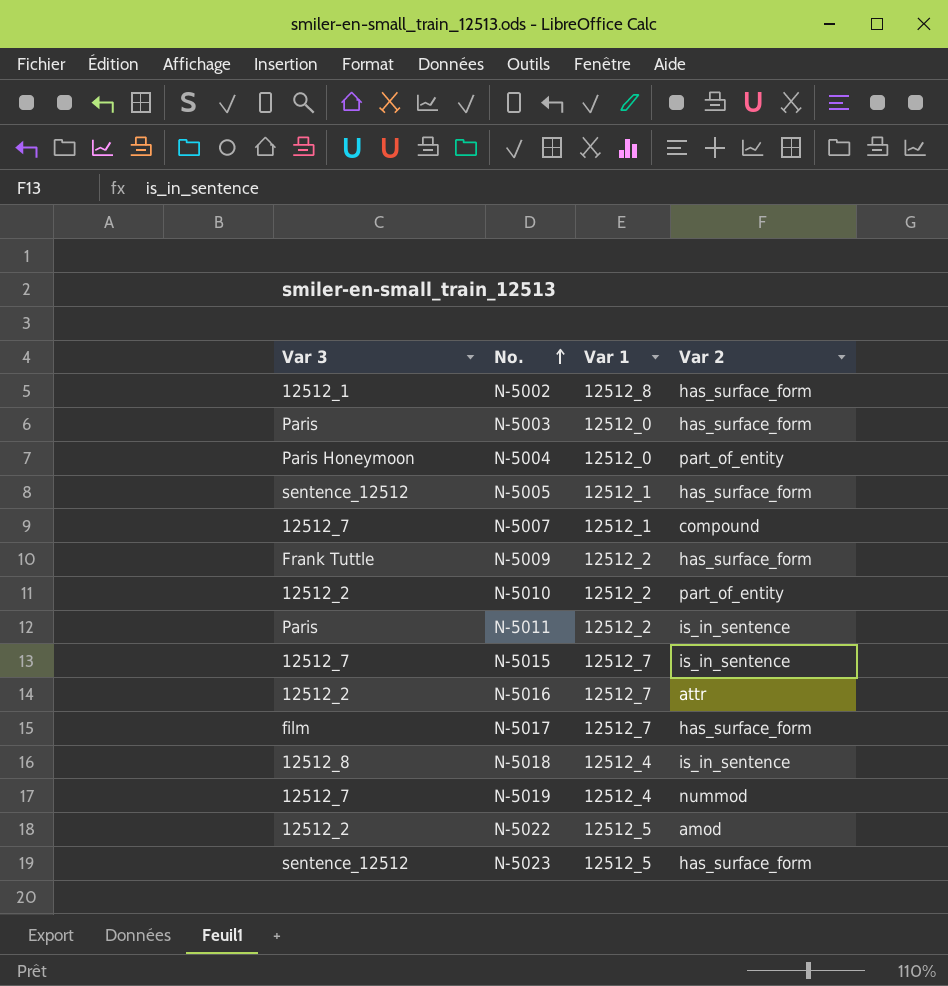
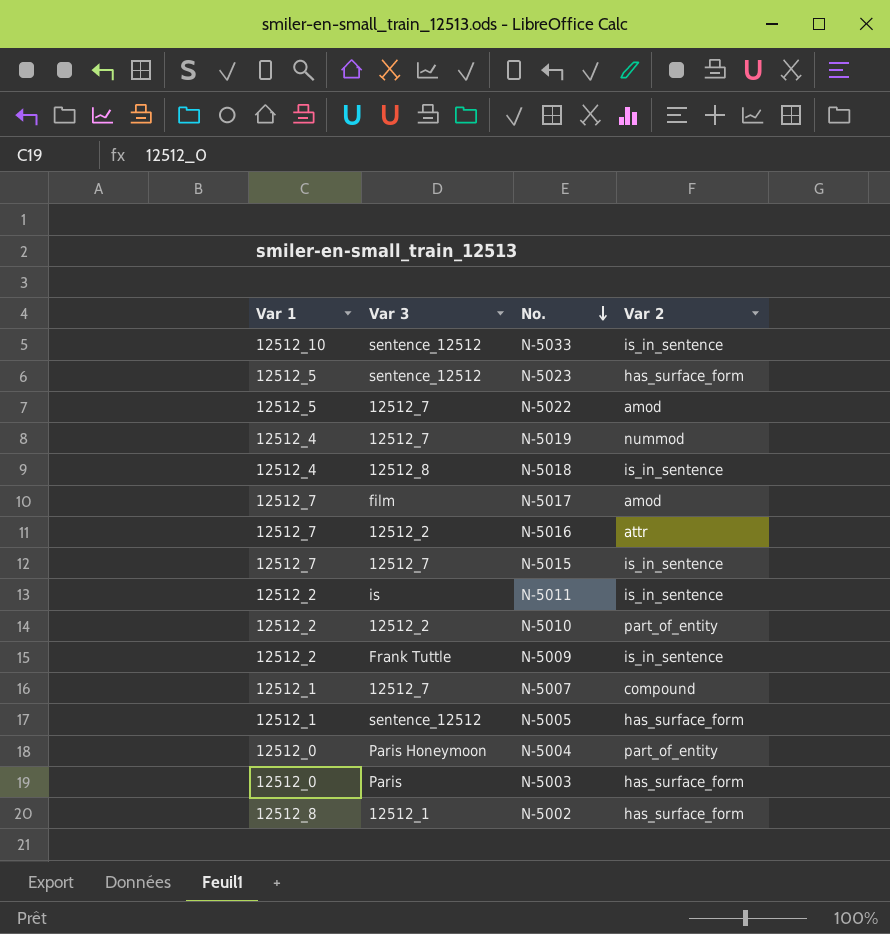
row order: No. ascending -> No. descending
column Var 1 | position: 3 -> 1
row N-5033: none -> 12512_10 | sentence_12512 | is_in_sentence
N-5022 | Var 3: 12512_2 -> 12512_7
N-5017 | Var 2: has_surface_form -> amod
N-5011 | Var 3: Paris -> is
N-5009 | Var 2: has_surface_form -> is_in_sentence

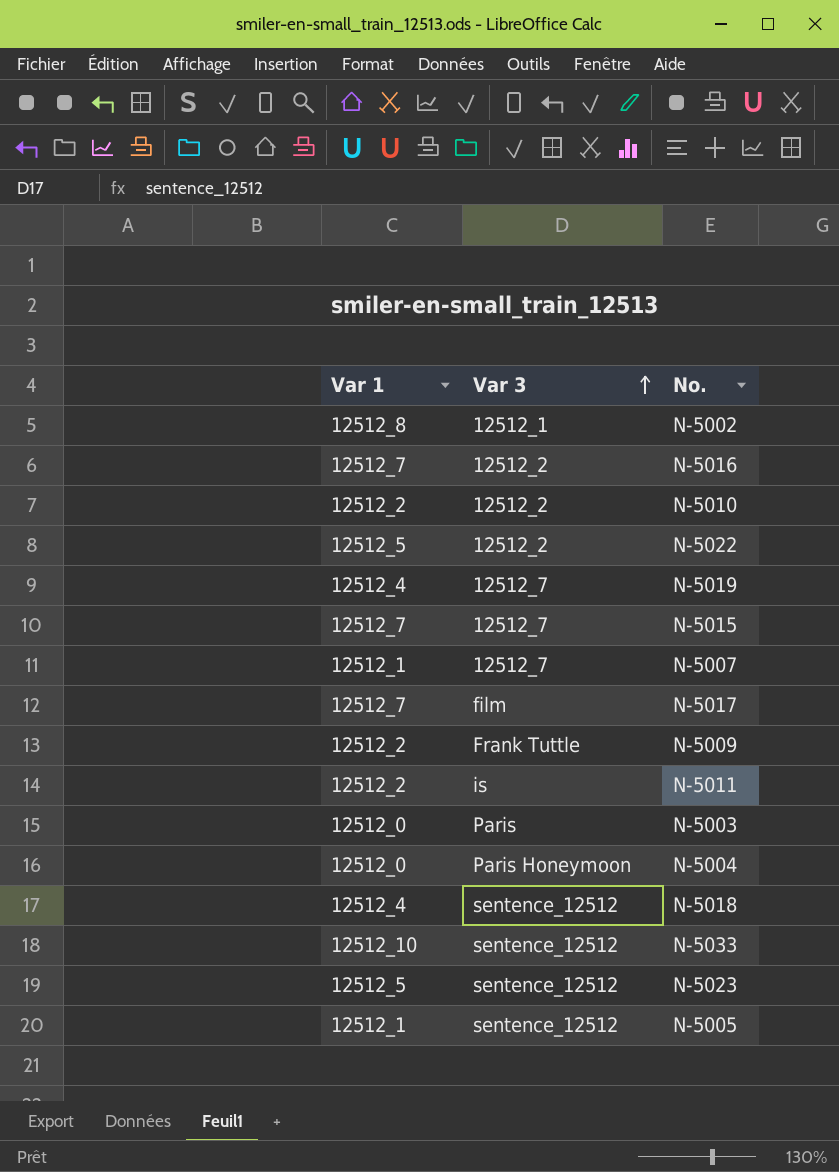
row order: No. descending -> Var 3 ascending
column Var 2 | position: 4 -> none
N-5022 | Var 3: 12512_7 -> 12512_2
N-5018 | Var 3: 12512_8 -> sentence_12512

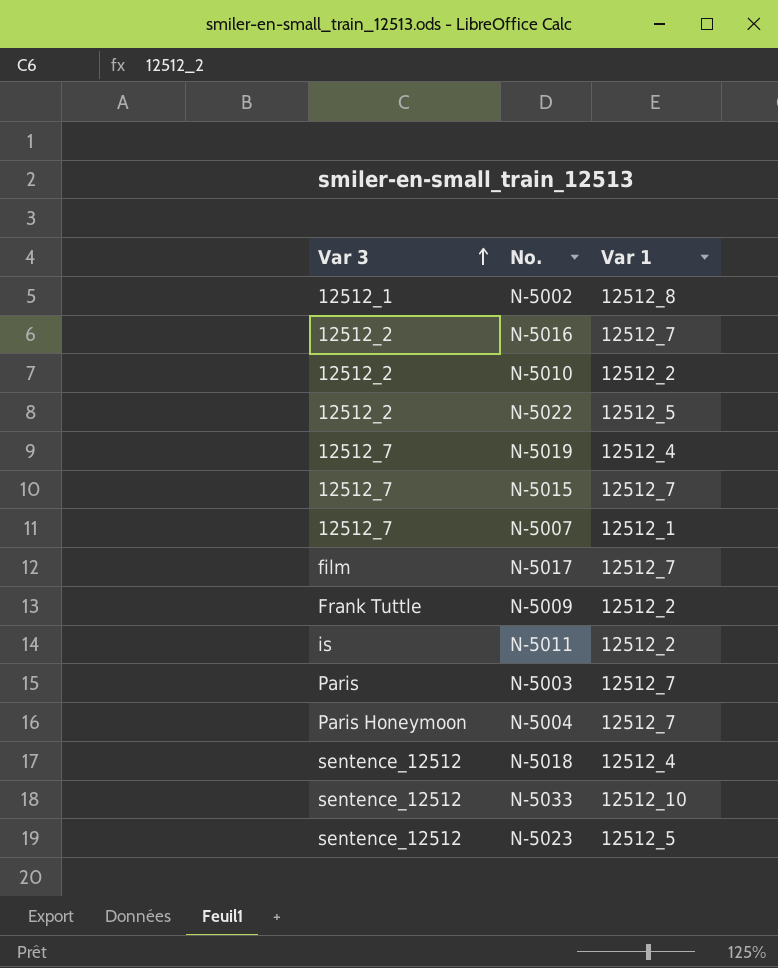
column Var 1 | position: 1 -> 3
row N-5005: 12512_1 | sentence_12512 -> none
N-5003 | Var 1: 12512_0 -> 12512_7
N-5004 | Var 1: 12512_0 -> 12512_7

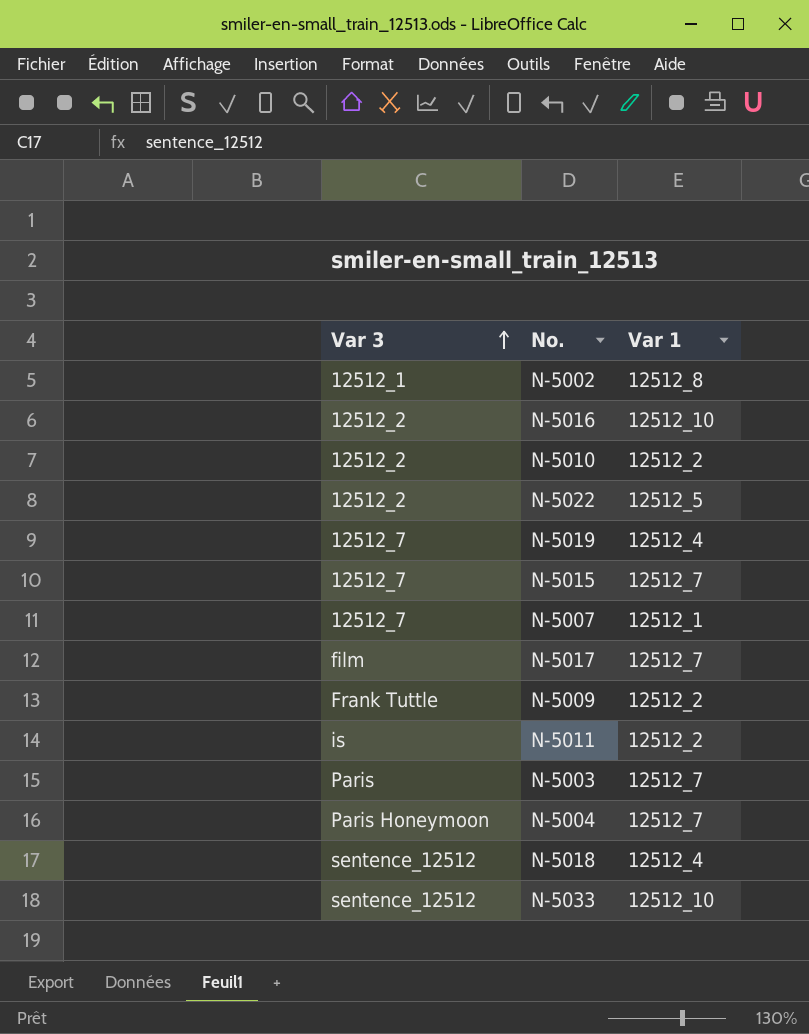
row N-5023: sentence_12512 | 12512_5 -> none
N-5016 | Var 1: 12512_7 -> 12512_10

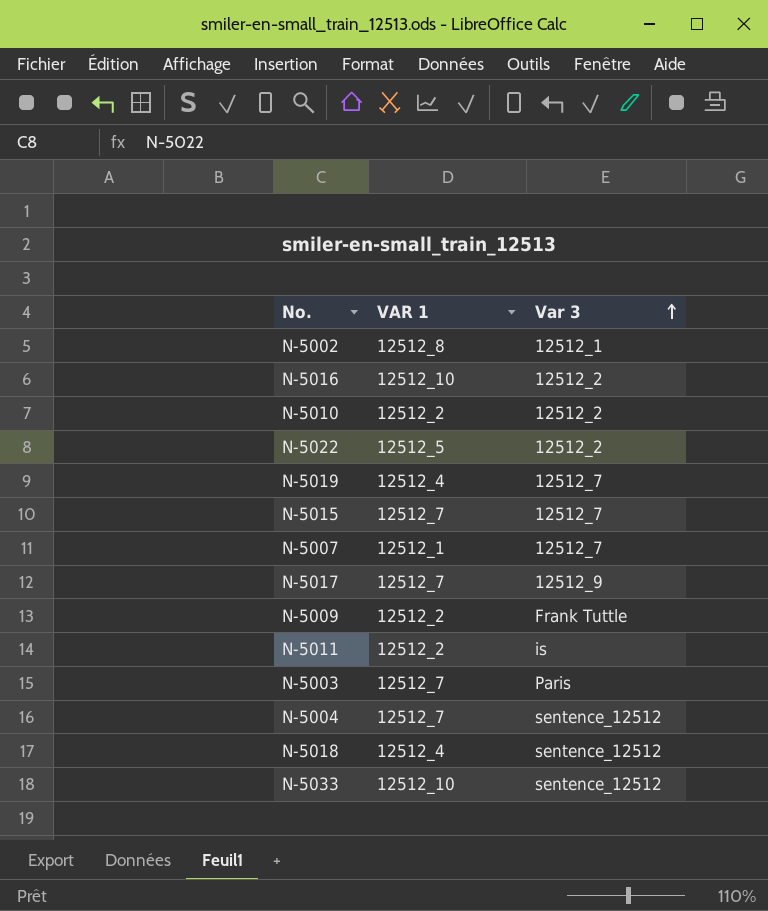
column name: Var 1 -> VAR 1
column Var 3 | position: 1 -> 3
N-5017 | Var 3: film -> 12512_9
N-5004 | Var 3: Paris Honeymoon -> sentence_12512

